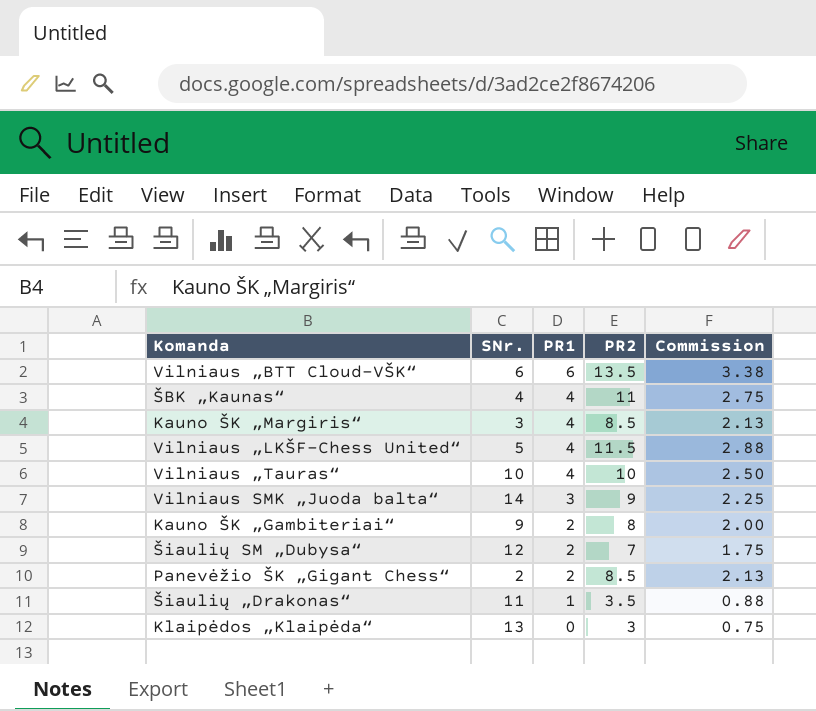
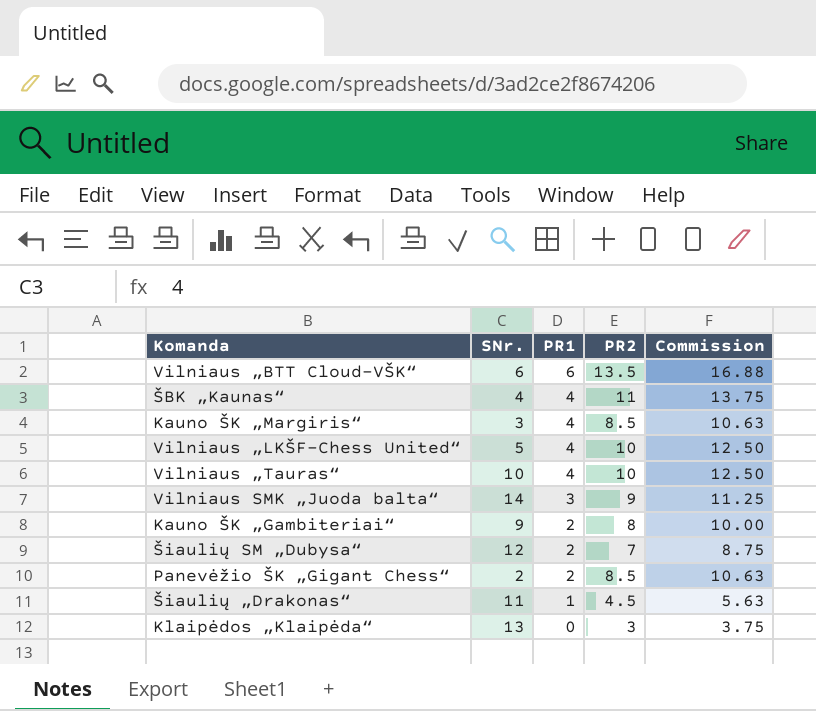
column Commission | formula: [PR2] * 0.25 -> [PR2] * 1.25
Vilniaus „LKŠF-Chess United“ | PR2: 11.5 -> 10
Šiaulių „Drakonas“ | PR2: 3.5 -> 4.5

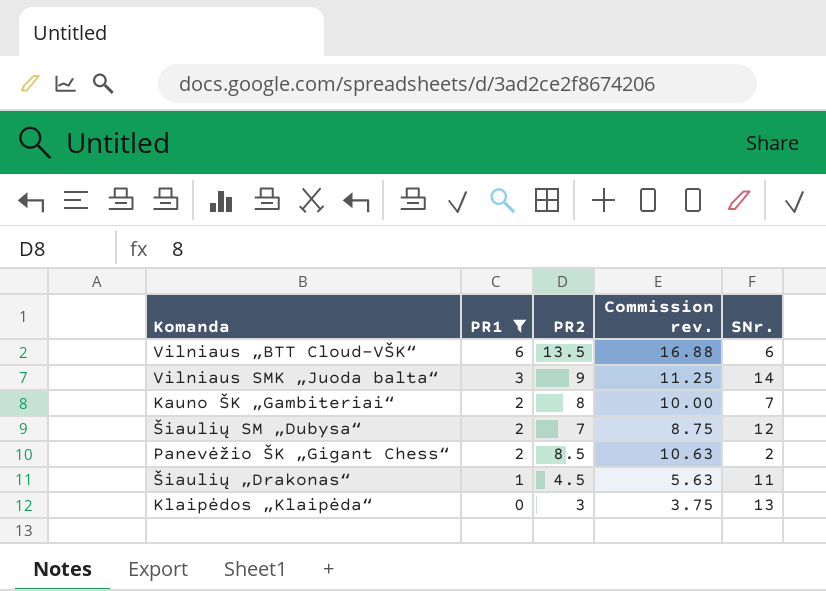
filter: none -> PR1 != 4
column name: Commission -> Commission rev.
column SNr. | position: 2 -> 5
Kauno ŠK „Gambiteriai“ | SNr.: 9 -> 7

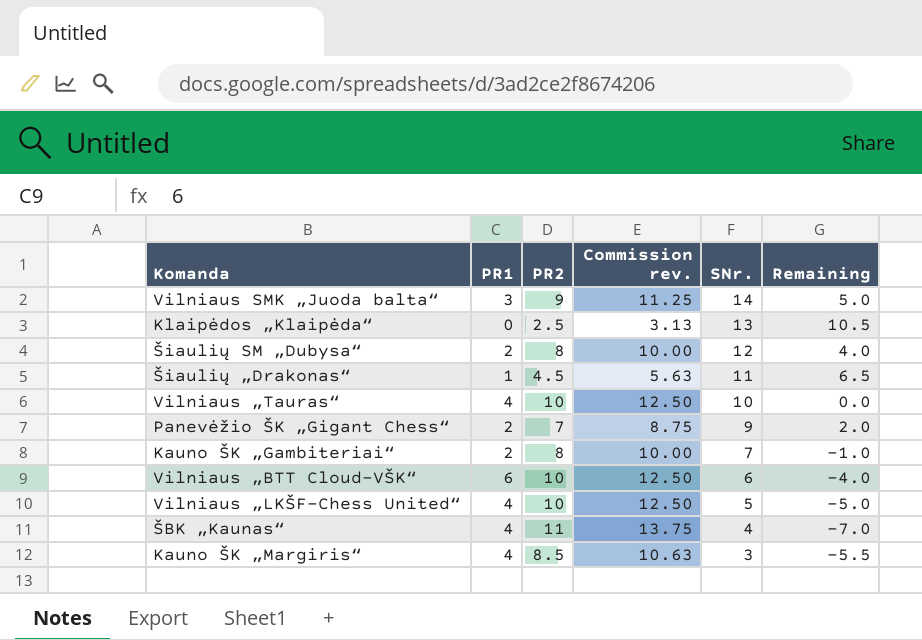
filter: PR1 != 4 -> none
row order: PR1 descending -> SNr. descending
column Remaining | formula: none -> [SNr.] - [PR2]
Klaipėdos „Klaipėda“ | PR2: 3 -> 2.5
Klaipėdos „Klaipėda“ | Commission rev.: 3.75 -> 3.13
Šiaulių SM „Dubysa“ | PR2: 7 -> 8
Šiaulių SM „Dubysa“ | Commission rev.: 8.75 -> 10.00
Panevėžio ŠK „Gigant Chess“ | PR2: 8.5 -> 7
Panevėžio ŠK „Gigant Chess“ | Commission rev.: 10.63 -> 8.75
Panevėžio ŠK „Gigant Chess“ | SNr.: 2 -> 9
Vilniaus „BTT Cloud-VŠK“ | PR2: 13.5 -> 10
Vilniaus „BTT Cloud-VŠK“ | Commission rev.: 16.88 -> 12.50

